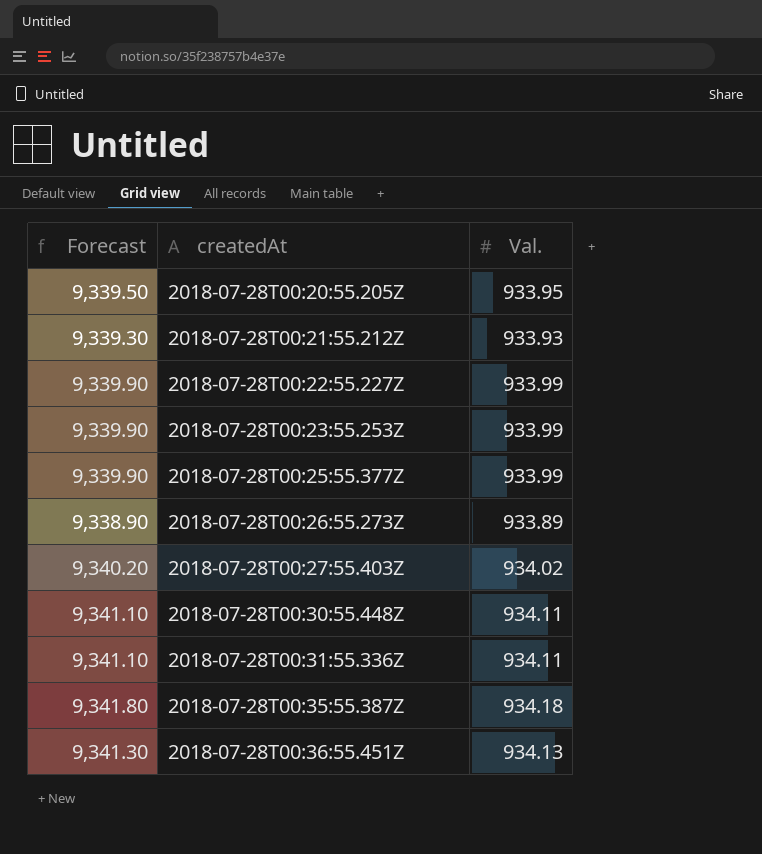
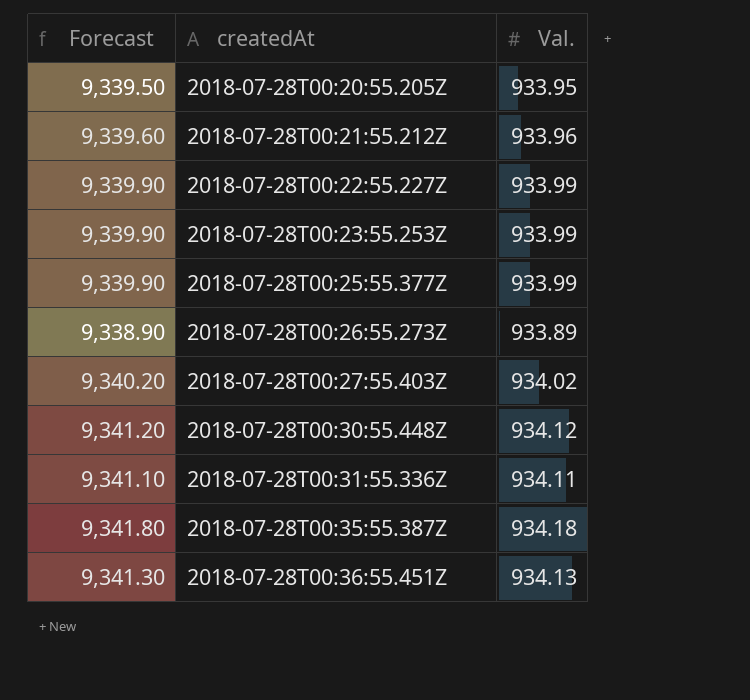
2018-07-28T00:21:55.212Z | Forecast: 9,339.30 -> 9,339.60
2018-07-28T00:21:55.212Z | Val.: 933.93 -> 933.96
2018-07-28T00:30:55.448Z | Forecast: 9,341.10 -> 9,341.20
2018-07-28T00:30:55.448Z | Val.: 934.11 -> 934.12

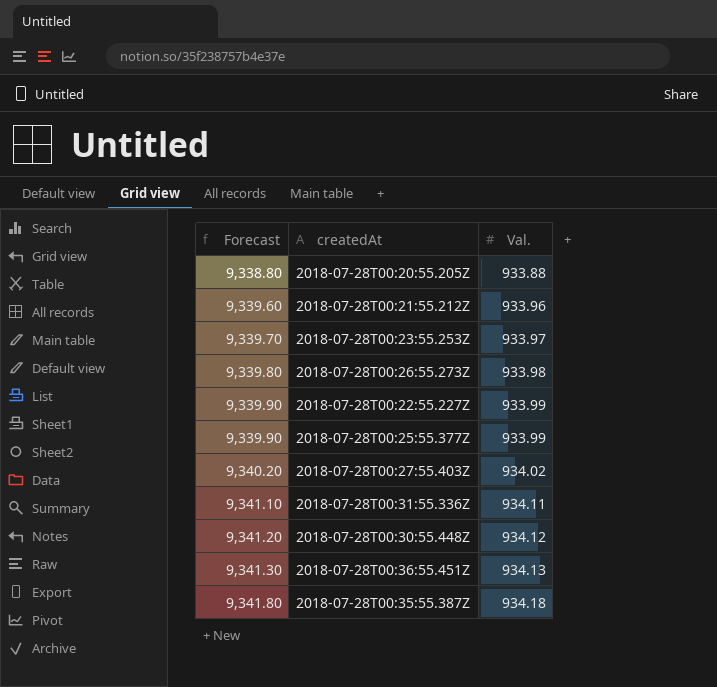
row order: createdAt ascending -> Forecast ascending
2018-07-28T00:20:55.205Z | Forecast: 9,339.50 -> 9,338.80
2018-07-28T00:20:55.205Z | Val.: 933.95 -> 933.88
2018-07-28T00:23:55.253Z | Forecast: 9,339.90 -> 9,339.70
2018-07-28T00:23:55.253Z | Val.: 933.99 -> 933.97
2018-07-28T00:26:55.273Z | Forecast: 9,338.90 -> 9,339.80
2018-07-28T00:26:55.273Z | Val.: 933.89 -> 933.98

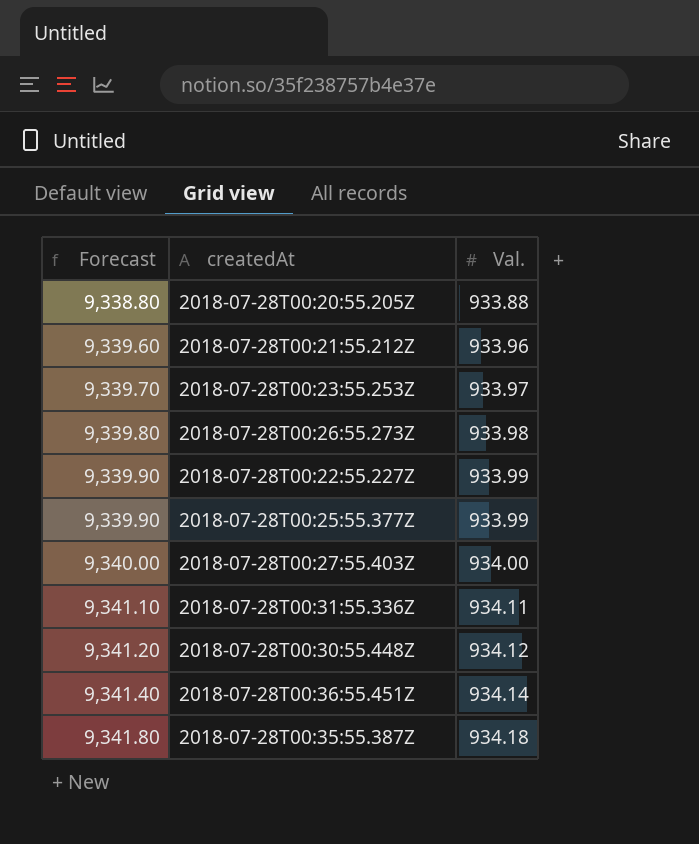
2018-07-28T00:27:55.403Z | Forecast: 9,340.20 -> 9,340.00
2018-07-28T00:27:55.403Z | Val.: 934.02 -> 934.00
2018-07-28T00:36:55.451Z | Forecast: 9,341.30 -> 9,341.40
2018-07-28T00:36:55.451Z | Val.: 934.13 -> 934.14

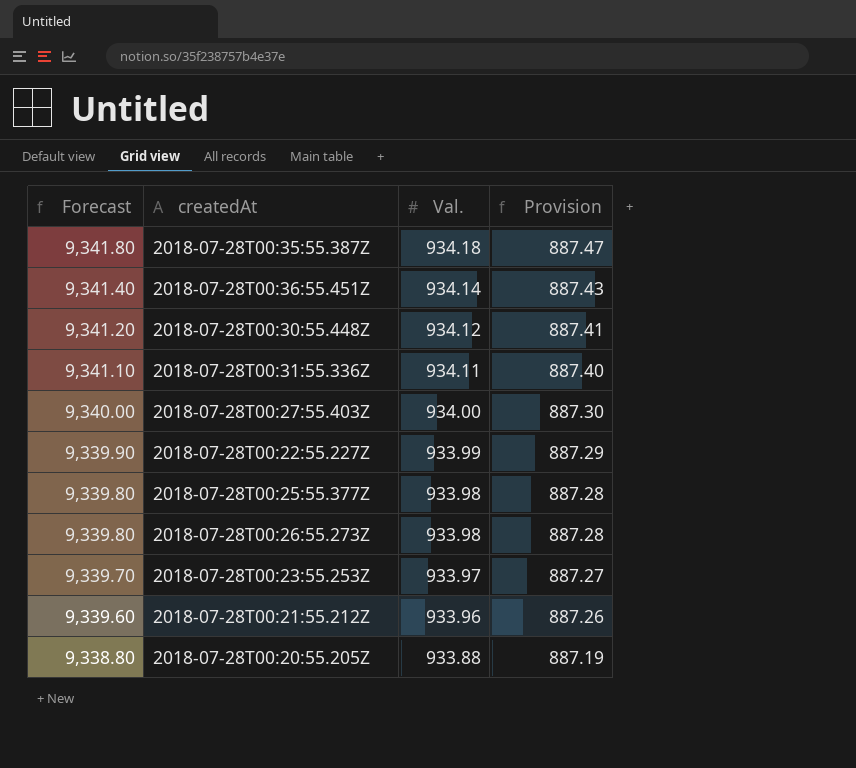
row order: Forecast ascending -> Forecast descending
column Provision | formula: none -> [Val.] * 0.95
2018-07-28T00:25:55.377Z | Forecast: 9,339.90 -> 9,339.80
2018-07-28T00:25:55.377Z | Val.: 933.99 -> 933.98

